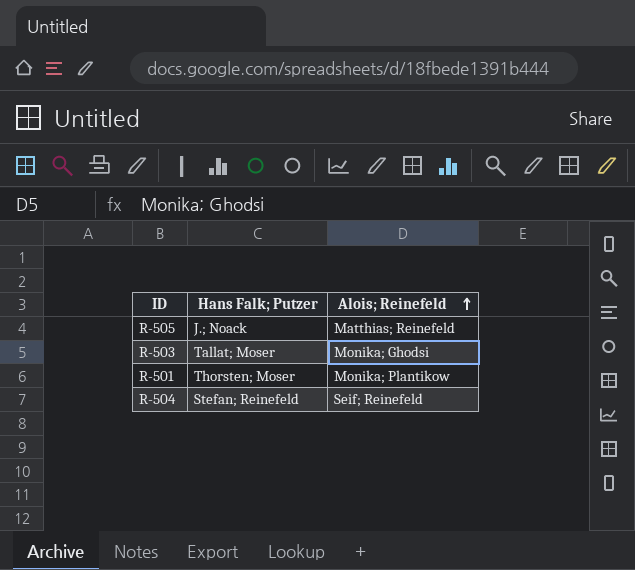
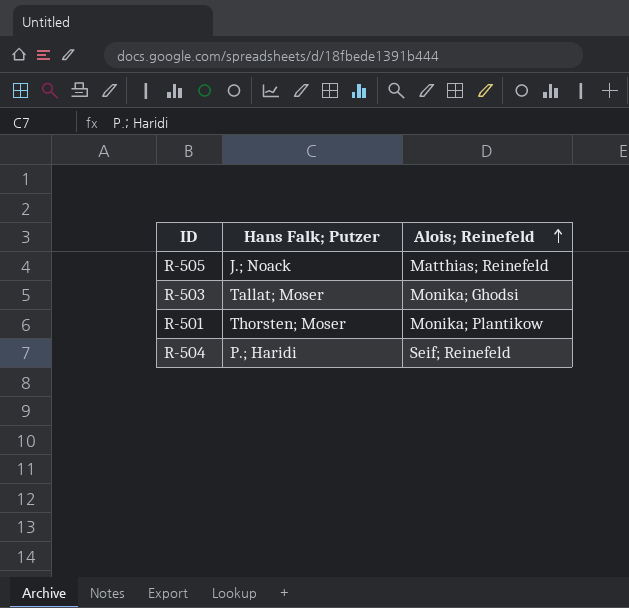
R-504 | Hans Falk; Putzer: Stefan; Reinefeld -> P.; Haridi

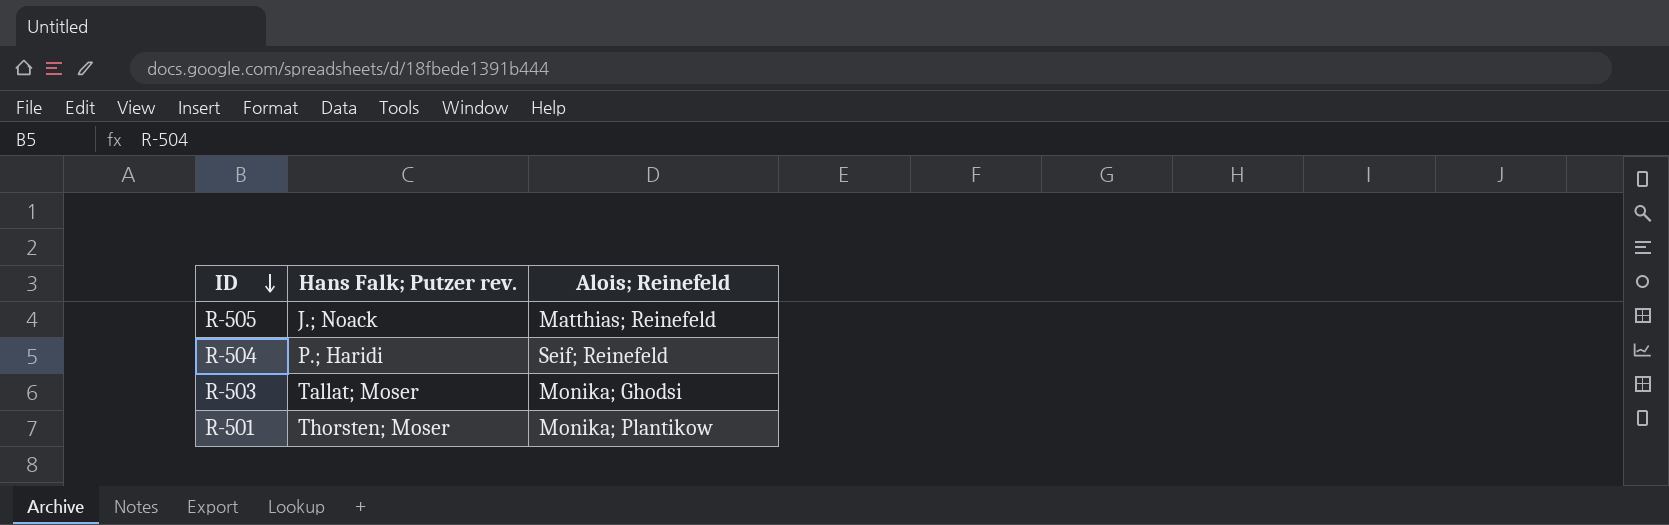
row order: Alois; Reinefeld ascending -> ID descending
column name: Hans Falk; Putzer -> Hans Falk; Putzer rev.

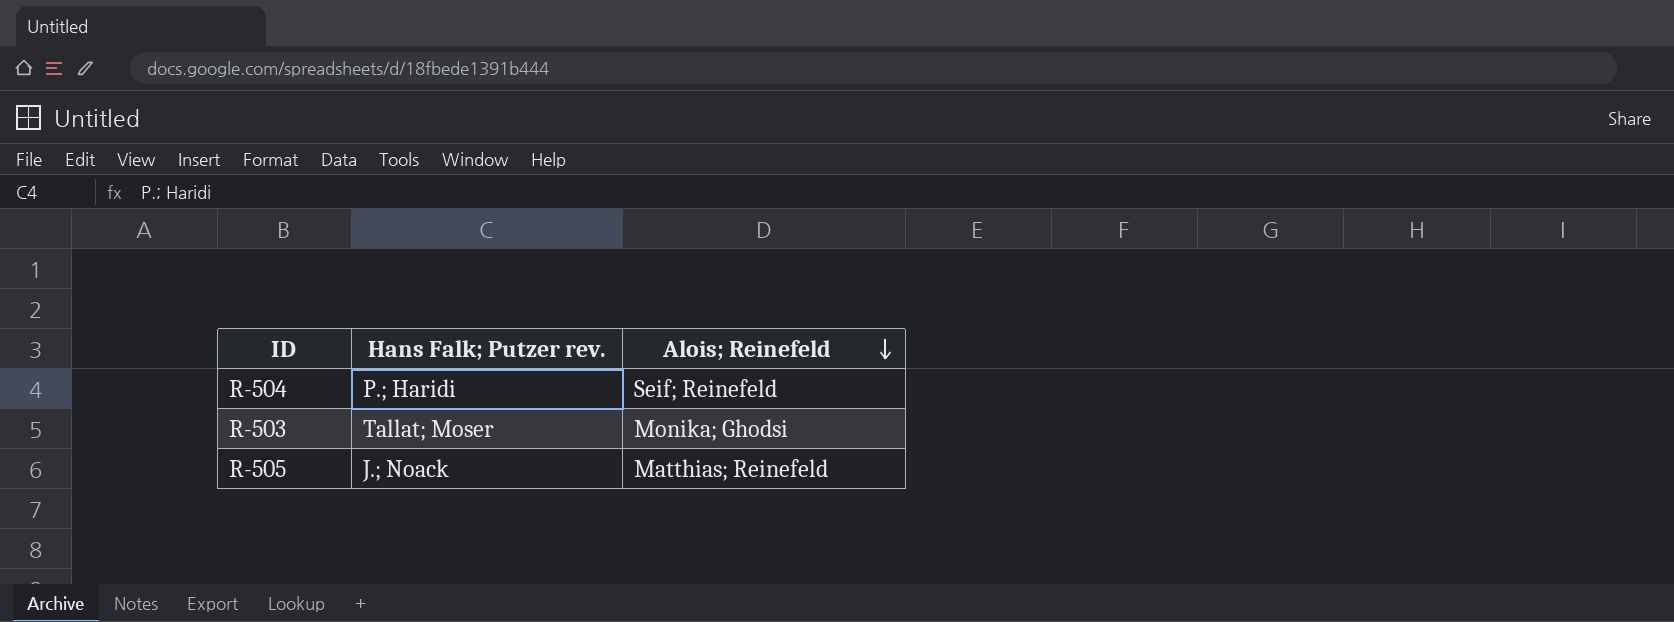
row order: ID descending -> Alois; Reinefeld descending
row R-501: Thorsten; Moser | Monika; Plantikow -> none

